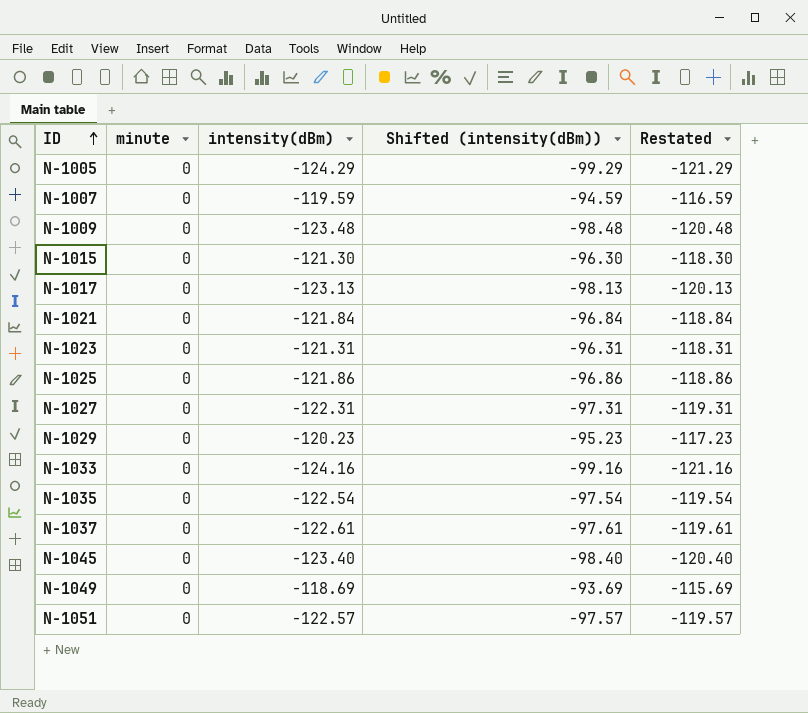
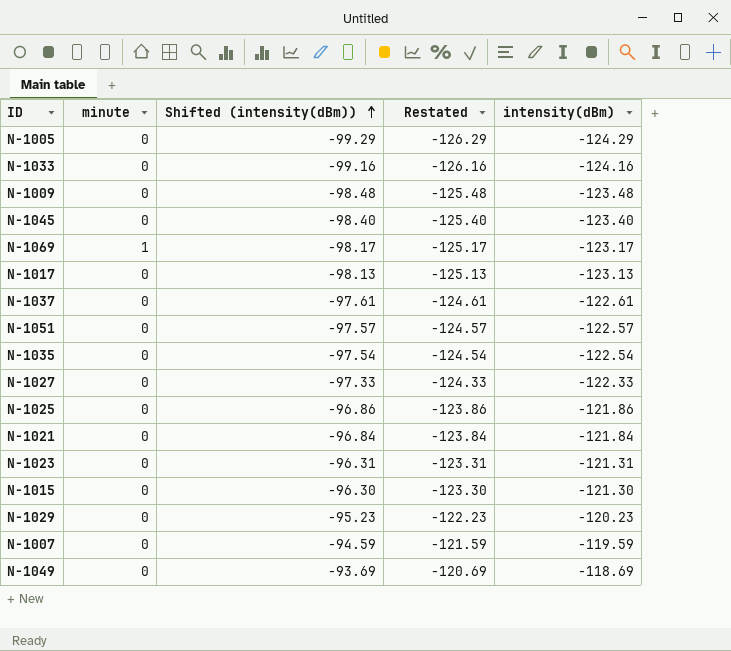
row order: ID ascending -> Shifted (intensity(dBm)) ascending
column Restated | formula: [intensity(dBm)] + 3 -> [intensity(dBm)] - 2
column intensity(dBm) | position: 3 -> 5
row N-1069: none -> 1 | -98.17 | -125.17 | -123.17
N-1027 | Shifted (intensity(dBm)): -97.31 -> -97.33
N-1027 | intensity(dBm): -122.31 -> -122.33

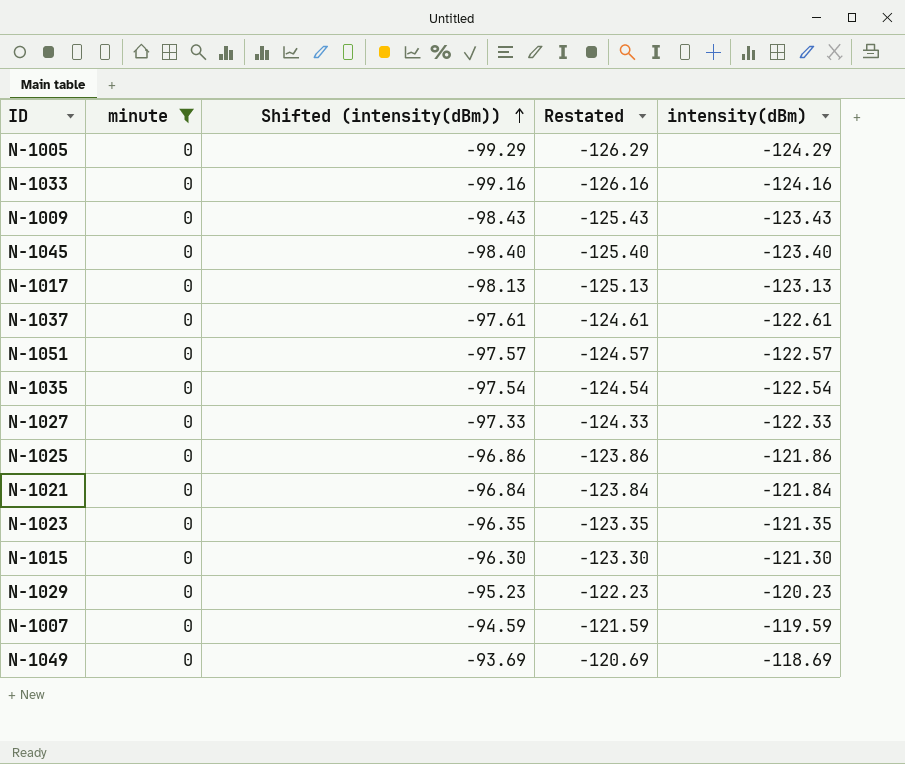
filter: none -> minute = 0
N-1009 | Shifted (intensity(dBm)): -98.48 -> -98.43
N-1009 | Restated: -125.48 -> -125.43
N-1009 | intensity(dBm): -123.48 -> -123.43
N-1023 | Shifted (intensity(dBm)): -96.31 -> -96.35
N-1023 | Restated: -123.31 -> -123.35
N-1023 | intensity(dBm): -121.31 -> -121.35

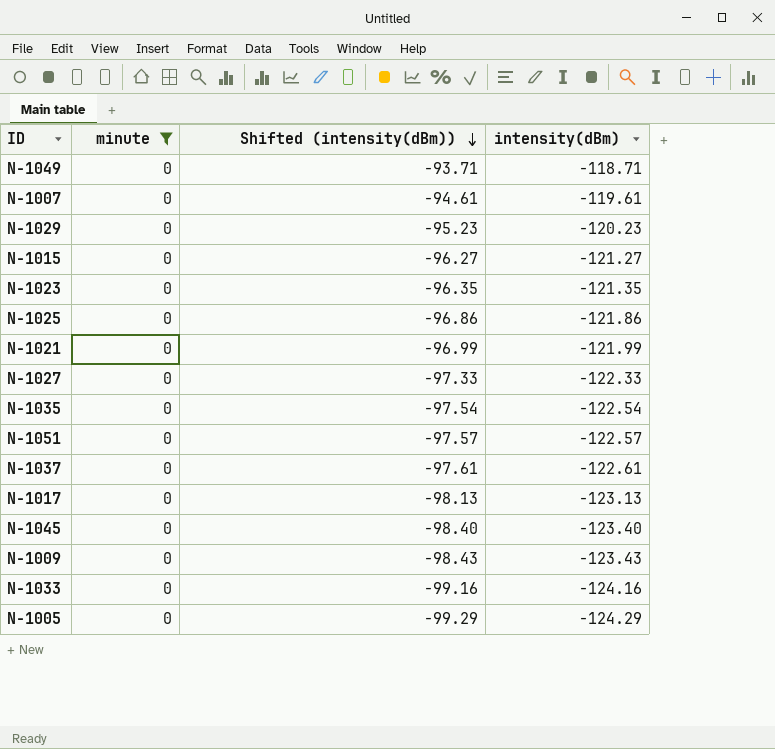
row order: Shifted (intensity(dBm)) ascending -> Shifted (intensity(dBm)) descending
column Restated | formula: [intensity(dBm)] - 2 -> none
N-1049 | Shifted (intensity(dBm)): -93.69 -> -93.71
N-1049 | intensity(dBm): -118.69 -> -118.71
N-1007 | Shifted (intensity(dBm)): -94.59 -> -94.61
N-1007 | intensity(dBm): -119.59 -> -119.61
N-1015 | Shifted (intensity(dBm)): -96.30 -> -96.27
N-1015 | intensity(dBm): -121.30 -> -121.27
N-1021 | Shifted (intensity(dBm)): -96.84 -> -96.99
N-1021 | intensity(dBm): -121.84 -> -121.99

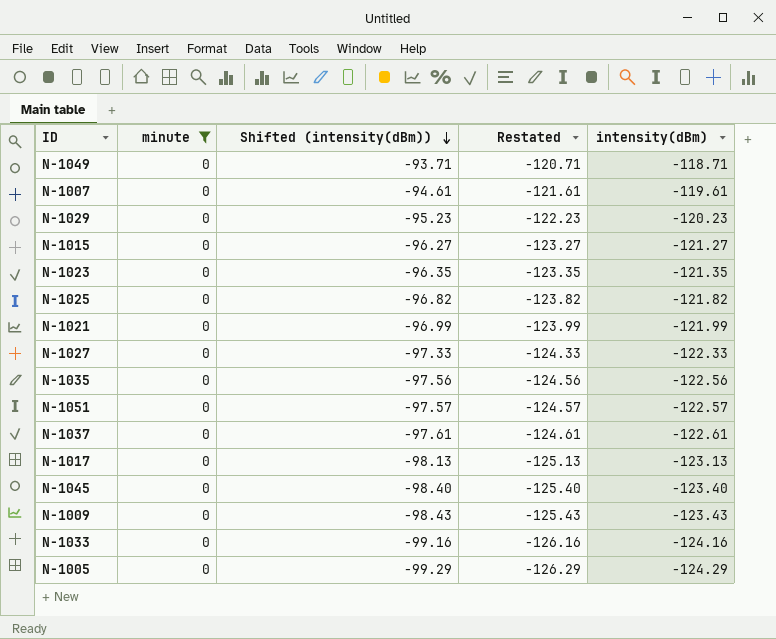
column Restated | formula: none -> [intensity(dBm)] - 2
N-1025 | Shifted (intensity(dBm)): -96.86 -> -96.82
N-1025 | intensity(dBm): -121.86 -> -121.82
N-1035 | Shifted (intensity(dBm)): -97.54 -> -97.56
N-1035 | intensity(dBm): -122.54 -> -122.56

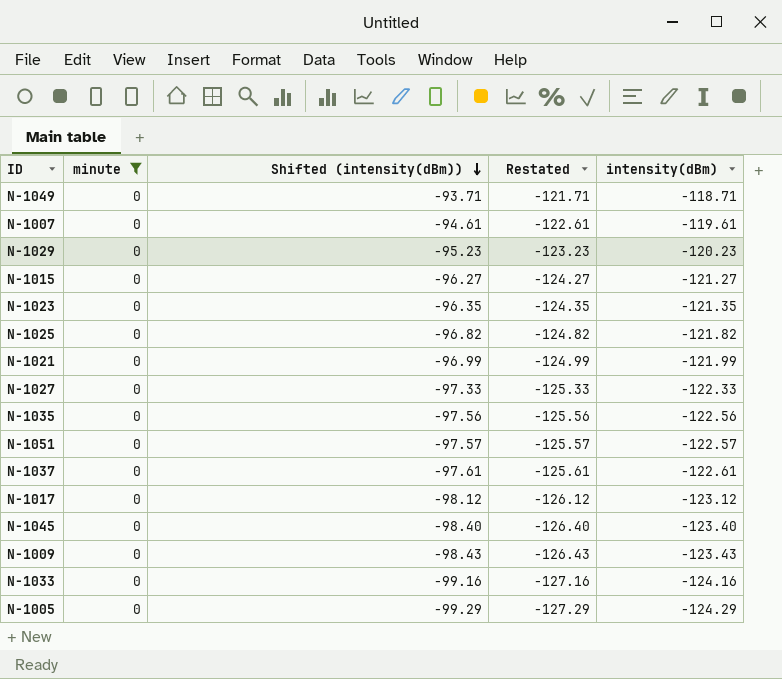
column Restated | formula: [intensity(dBm)] - 2 -> [intensity(dBm)] - 3
N-1017 | Shifted (intensity(dBm)): -98.13 -> -98.12
N-1017 | intensity(dBm): -123.13 -> -123.12

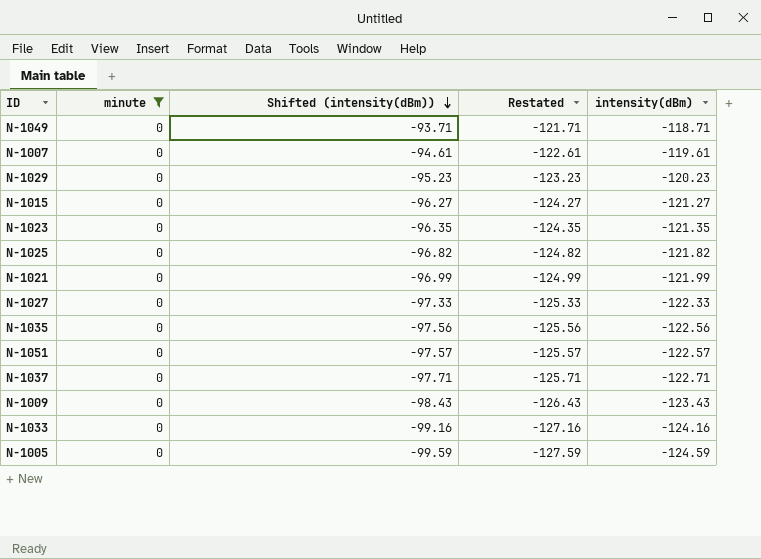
row N-1017: 0 | -98.12 | -126.12 | -123.12 -> none
row N-1045: 0 | -98.40 | -126.40 | -123.40 -> none
N-1037 | Shifted (intensity(dBm)): -97.61 -> -97.71
N-1037 | Restated: -125.61 -> -125.71
N-1037 | intensity(dBm): -122.61 -> -122.71
N-1005 | Shifted (intensity(dBm)): -99.29 -> -99.59
N-1005 | Restated: -127.29 -> -127.59
N-1005 | intensity(dBm): -124.29 -> -124.59

